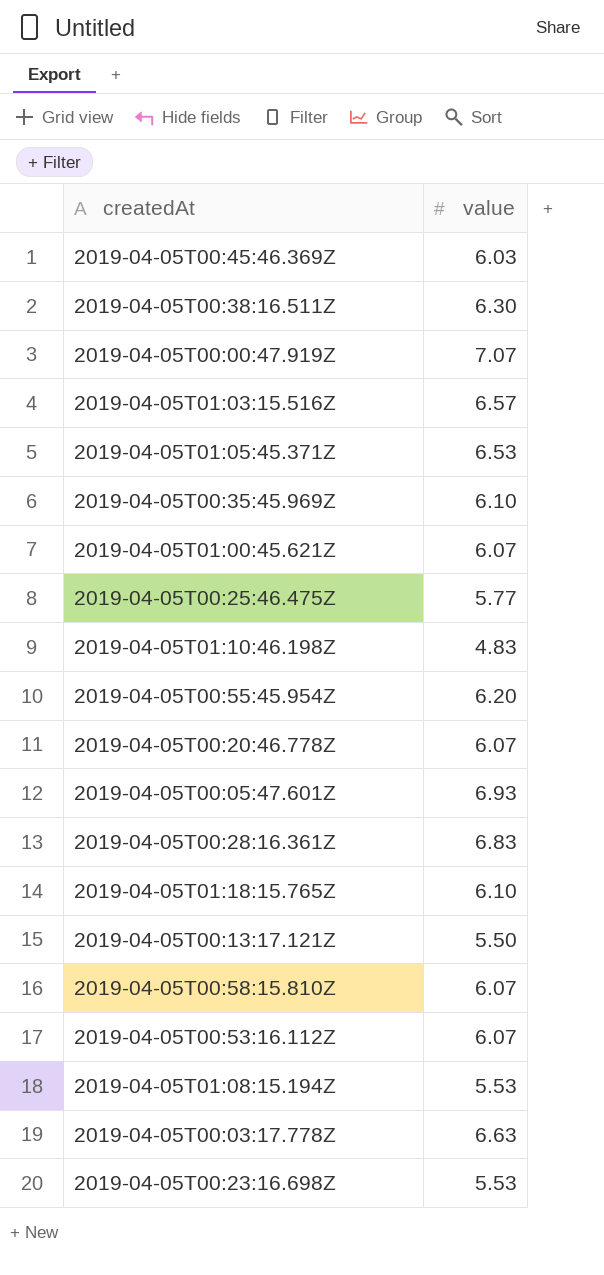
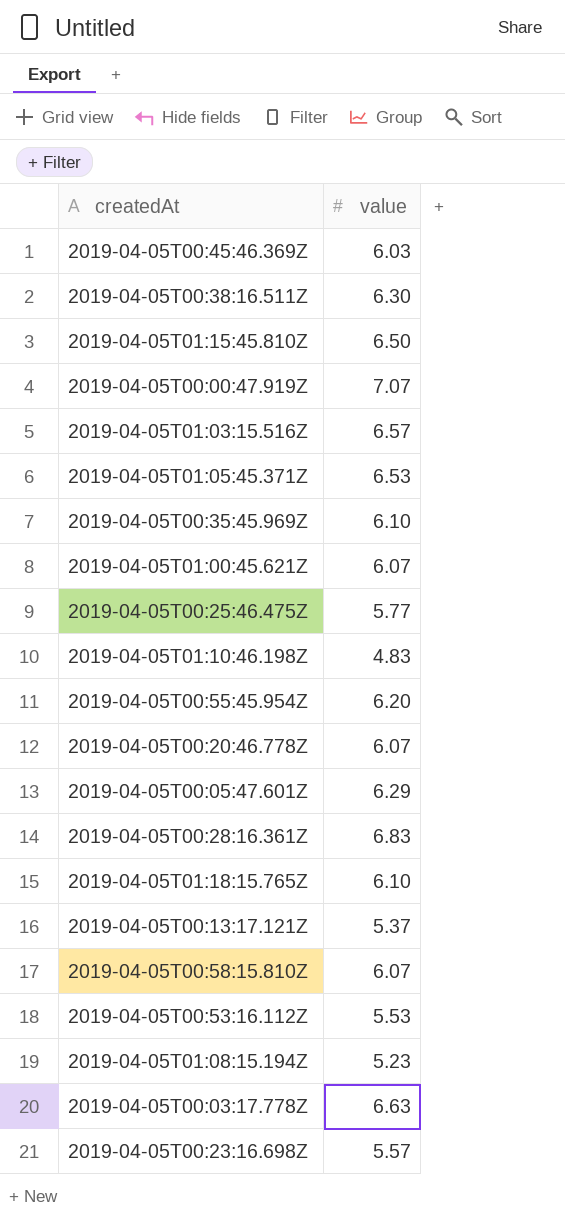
row 2019-04-05T01:15:45.810Z: none -> 6.50
2019-04-05T00:05:47.601Z | value: 6.93 -> 6.29
2019-04-05T00:13:17.121Z | value: 5.50 -> 5.37
2019-04-05T00:53:16.112Z | value: 6.07 -> 5.53
2019-04-05T01:08:15.194Z | value: 5.53 -> 5.23
2019-04-05T00:23:16.698Z | value: 5.53 -> 5.57

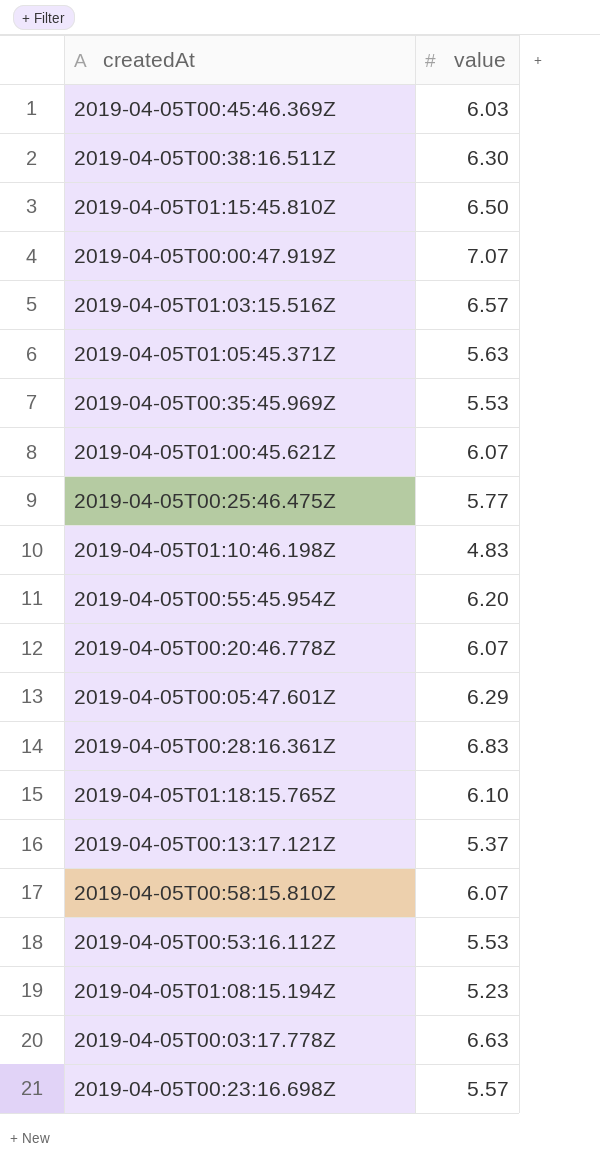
2019-04-05T01:05:45.371Z | value: 6.53 -> 5.63
2019-04-05T00:35:45.969Z | value: 6.10 -> 5.53

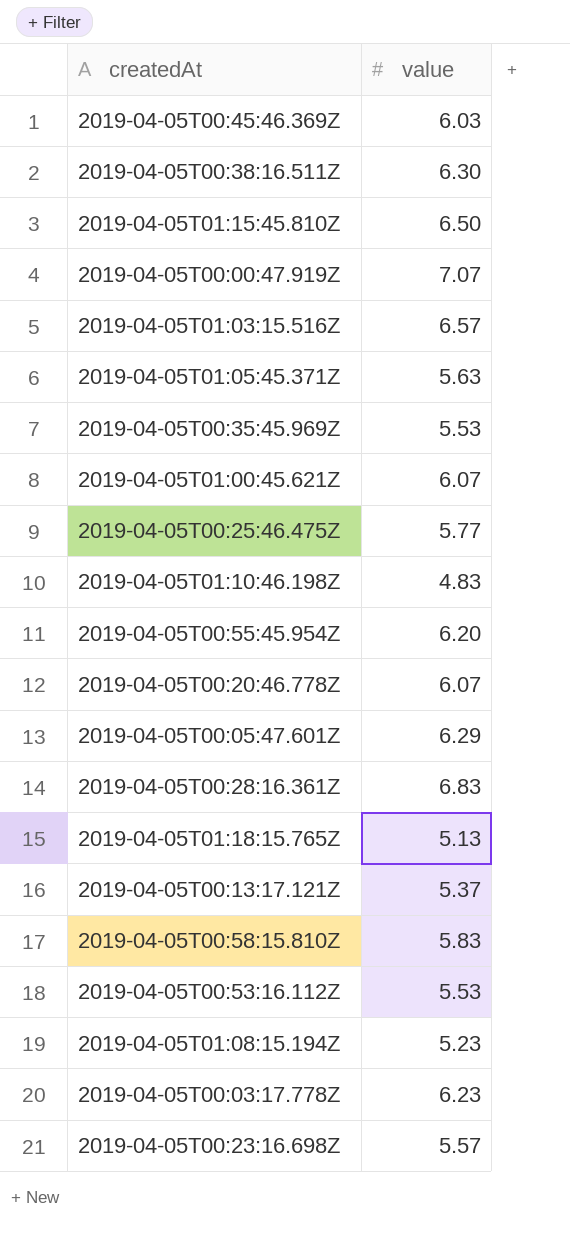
2019-04-05T01:18:15.765Z | value: 6.10 -> 5.13
2019-04-05T00:58:15.810Z | value: 6.07 -> 5.83
2019-04-05T00:03:17.778Z | value: 6.63 -> 6.23

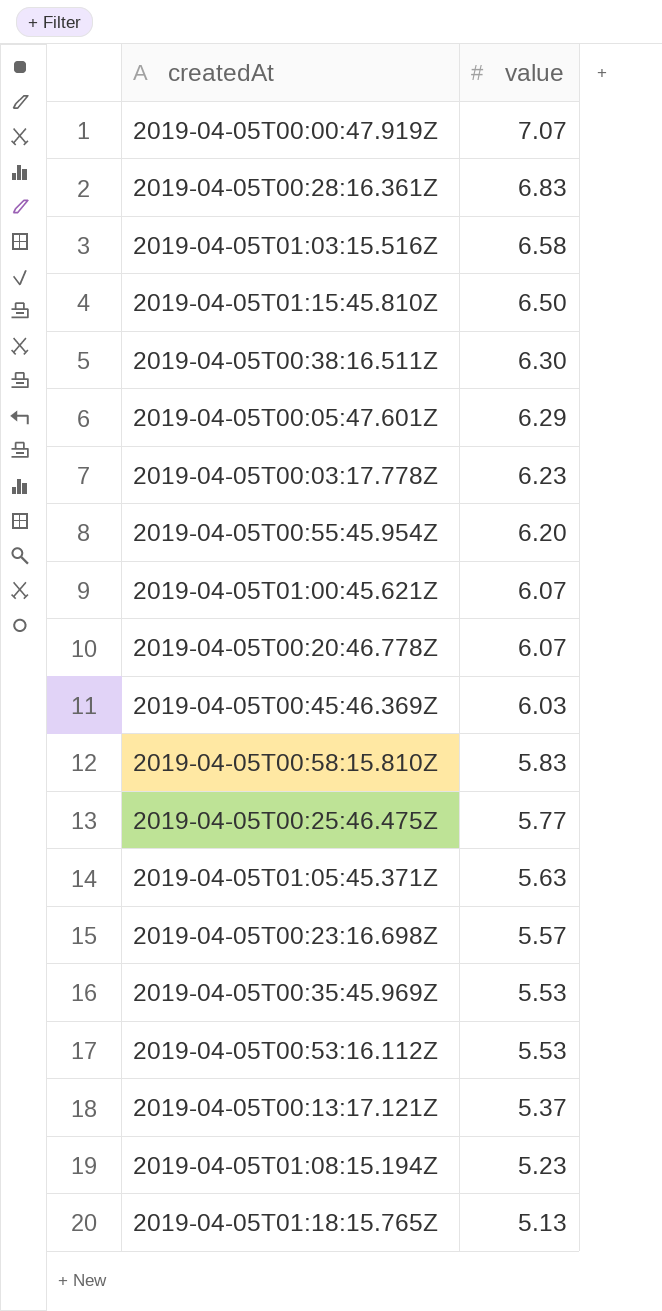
row order: none -> value descending
row 2019-04-05T01:10:46.198Z: 4.83 -> none
2019-04-05T01:03:15.516Z | value: 6.57 -> 6.58

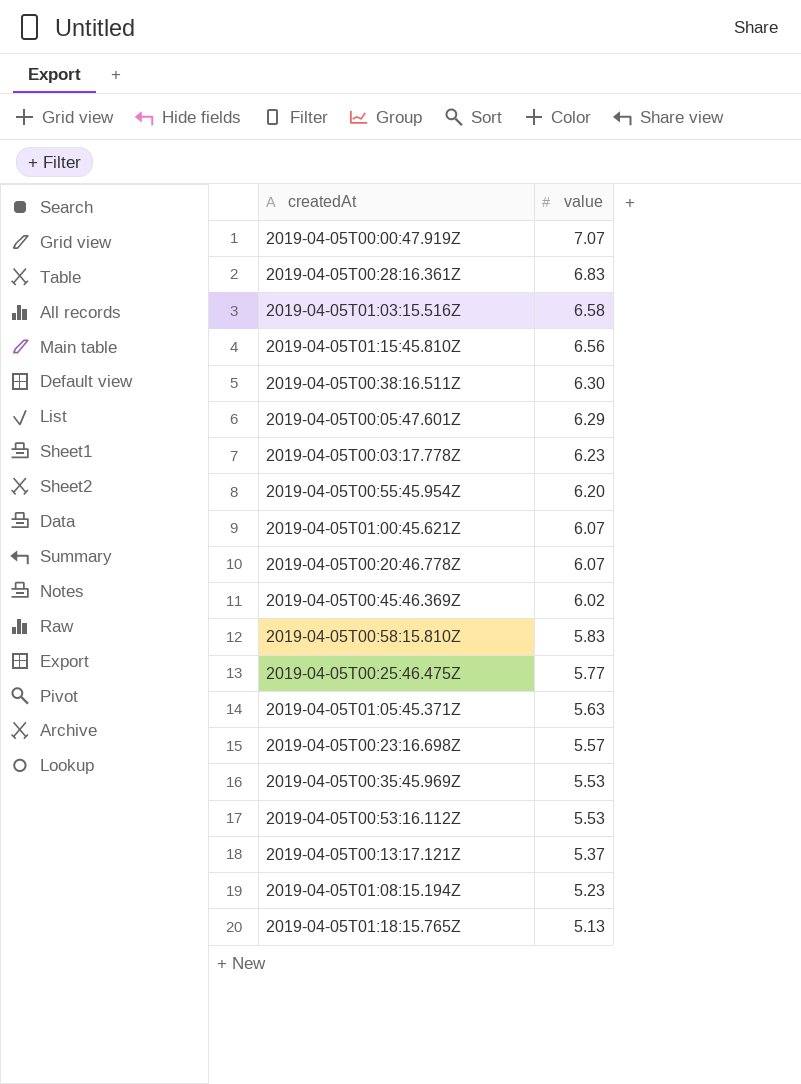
2019-04-05T01:15:45.810Z | value: 6.50 -> 6.56
2019-04-05T00:45:46.369Z | value: 6.03 -> 6.02

